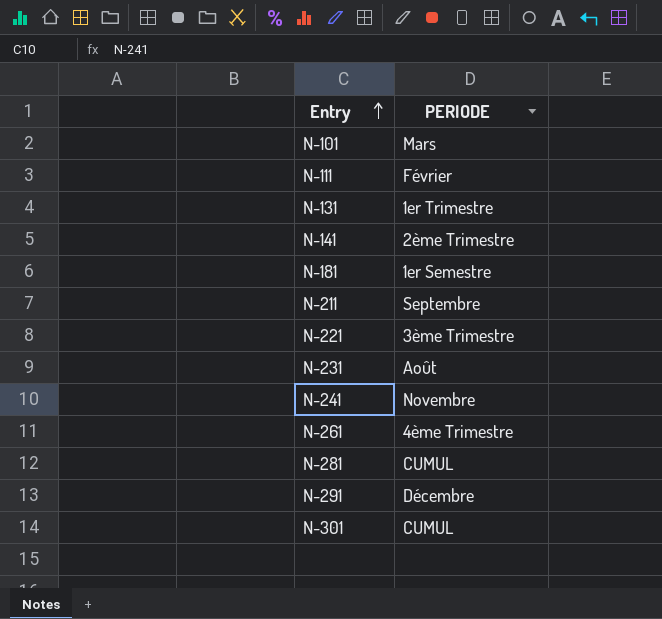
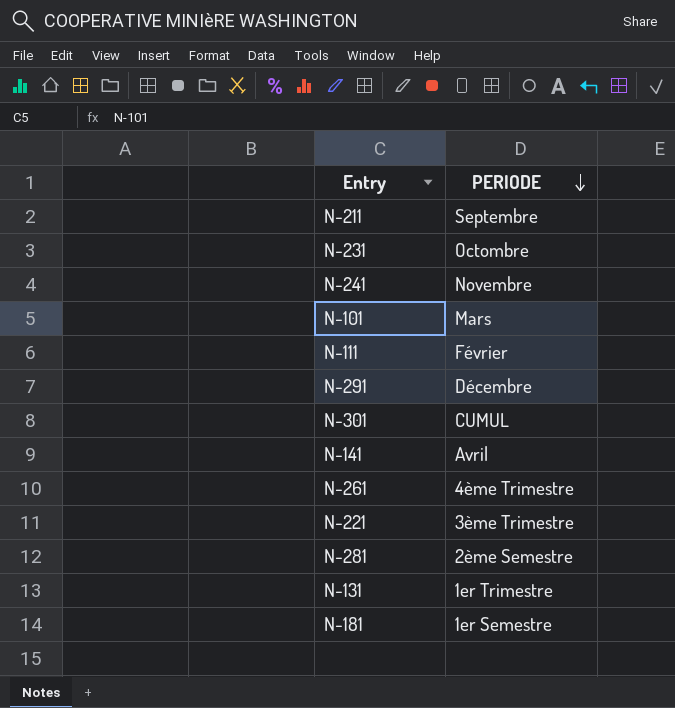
row order: Entry ascending -> PERIODE descending
N-231 | PERIODE: Août -> Octombre
N-141 | PERIODE: 2ème Trimestre -> Avril
N-281 | PERIODE: CUMUL -> 2ème Semestre

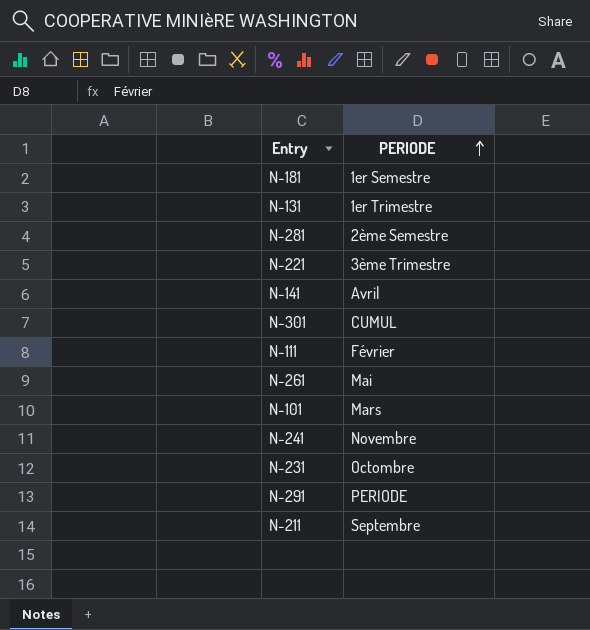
row order: PERIODE descending -> PERIODE ascending
N-261 | PERIODE: 4ème Trimestre -> Mai
N-291 | PERIODE: Décembre -> PERIODE

